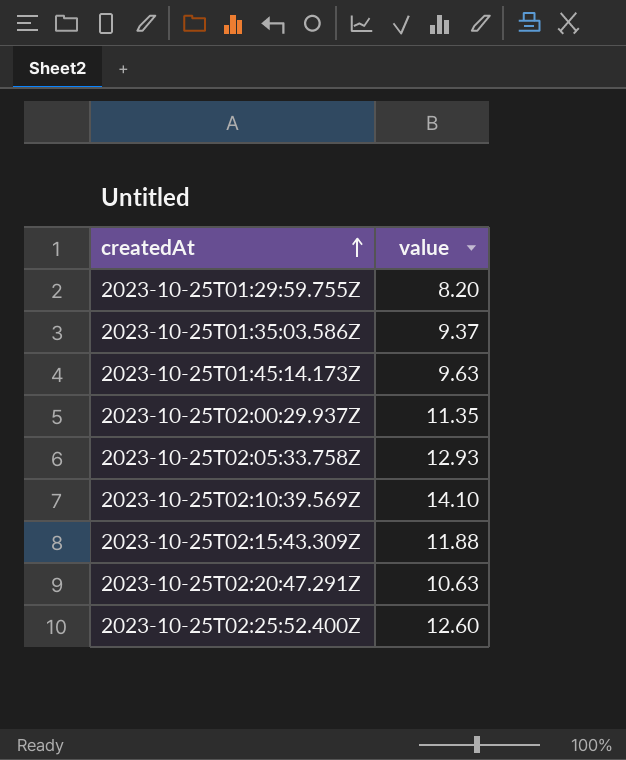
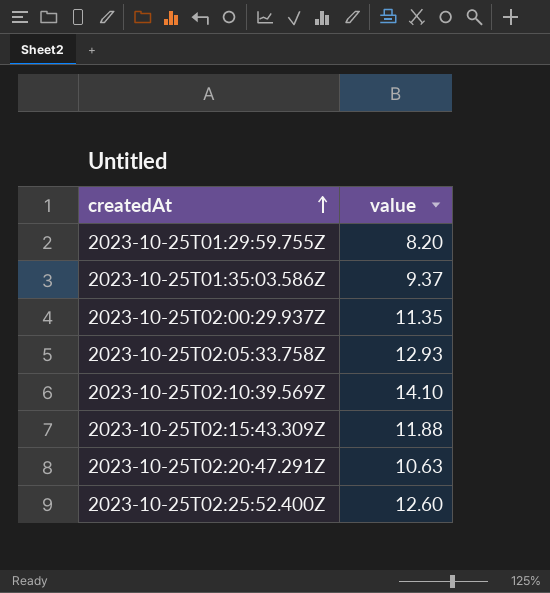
row 2023-10-25T01:45:14.173Z: 9.63 -> none

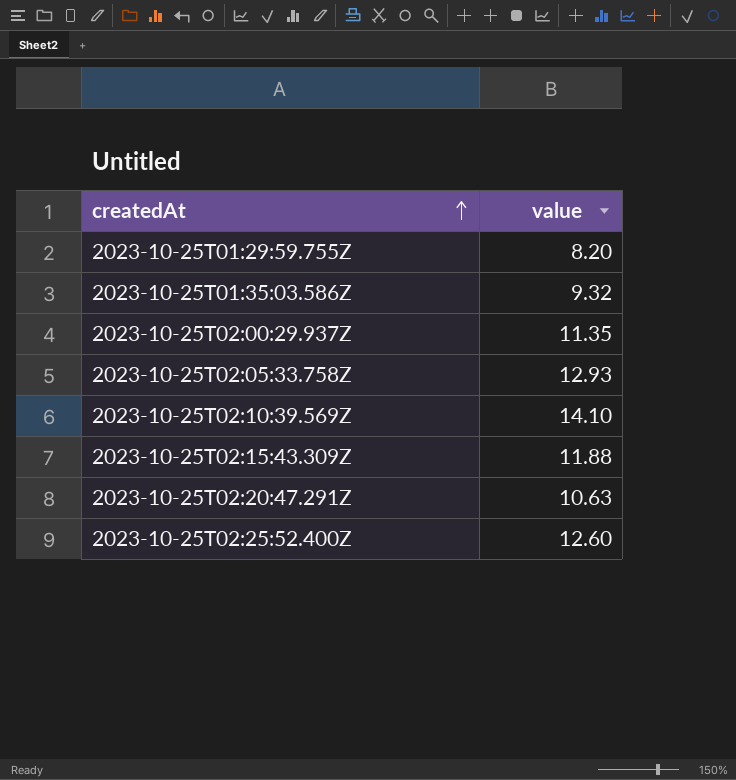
2023-10-25T01:35:03.586Z | value: 9.37 -> 9.32

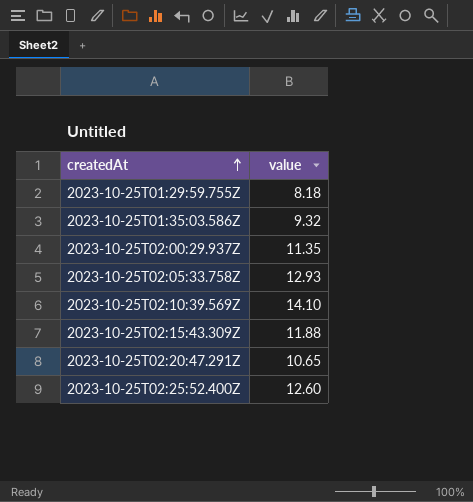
2023-10-25T01:29:59.755Z | value: 8.20 -> 8.18
2023-10-25T02:20:47.291Z | value: 10.63 -> 10.65

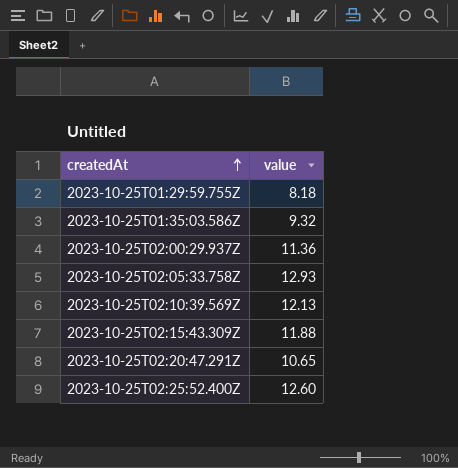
2023-10-25T02:00:29.937Z | value: 11.35 -> 11.36
2023-10-25T02:10:39.569Z | value: 14.10 -> 12.13

